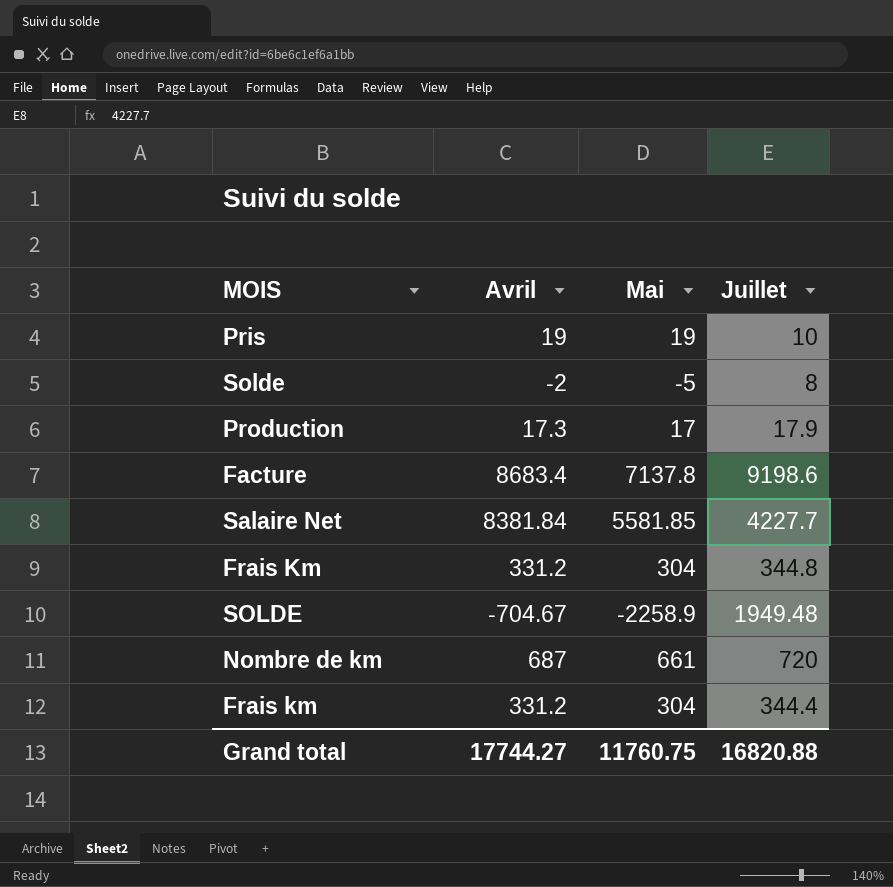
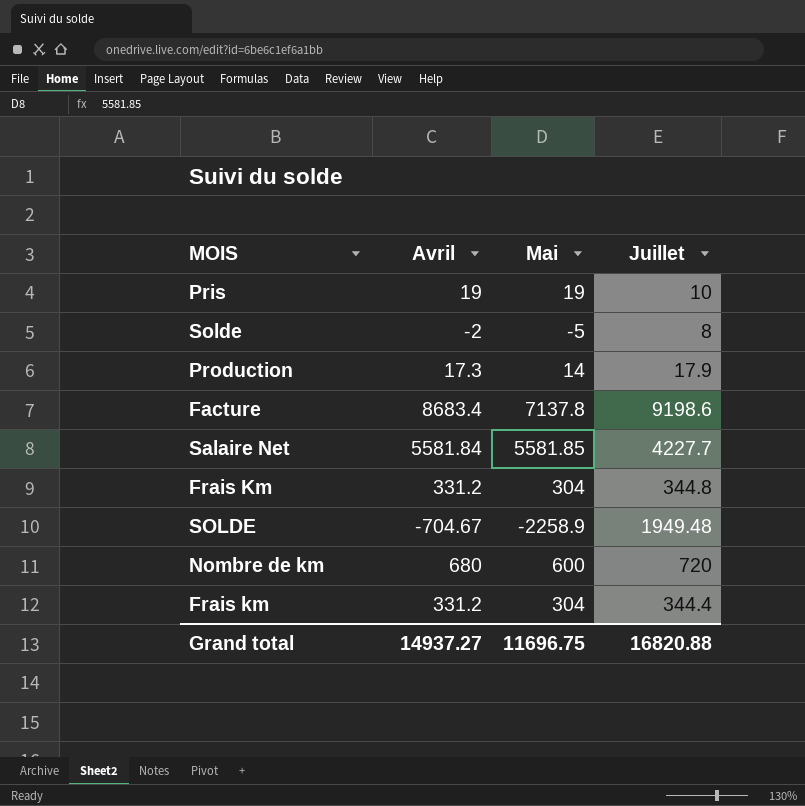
Production | Mai: 17 -> 14
Salaire Net | Avril: 8381.84 -> 5581.84
Nombre de km | Avril: 687 -> 680
Nombre de km | Mai: 661 -> 600
Grand total | Avril: 17744.27 -> 14937.27
Grand total | Mai: 11760.75 -> 11696.75

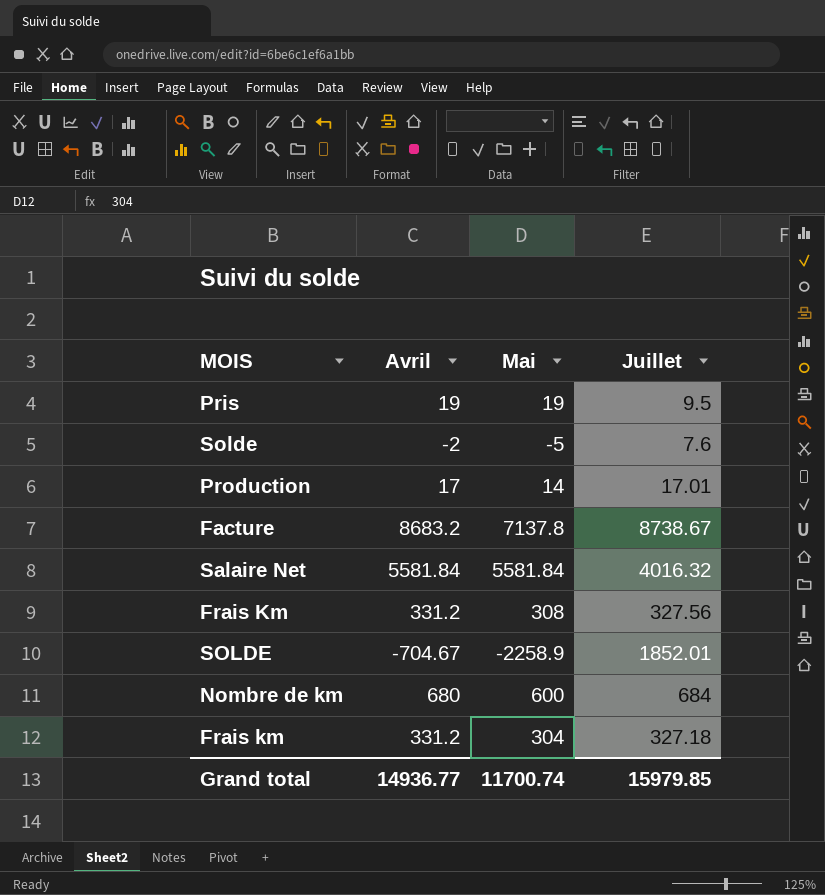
Pris | Juillet: 10 -> 9.5
Solde | Juillet: 8 -> 7.6
Production | Avril: 17.3 -> 17
Production | Juillet: 17.9 -> 17.01
Facture | Avril: 8683.4 -> 8683.2
Facture | Juillet: 9198.6 -> 8738.67
Salaire Net | Mai: 5581.85 -> 5581.84
Salaire Net | Juillet: 4227.7 -> 4016.32
Frais Km | Mai: 304 -> 308
Frais Km | Juillet: 344.8 -> 327.56
SOLDE | Juillet: 1949.48 -> 1852.01
Nombre de km | Juillet: 720 -> 684
Frais km | Juillet: 344.4 -> 327.18
Grand total | Avril: 14937.27 -> 14936.77
Grand total | Mai: 11696.75 -> 11700.74
Grand total | Juillet: 16820.88 -> 15979.85

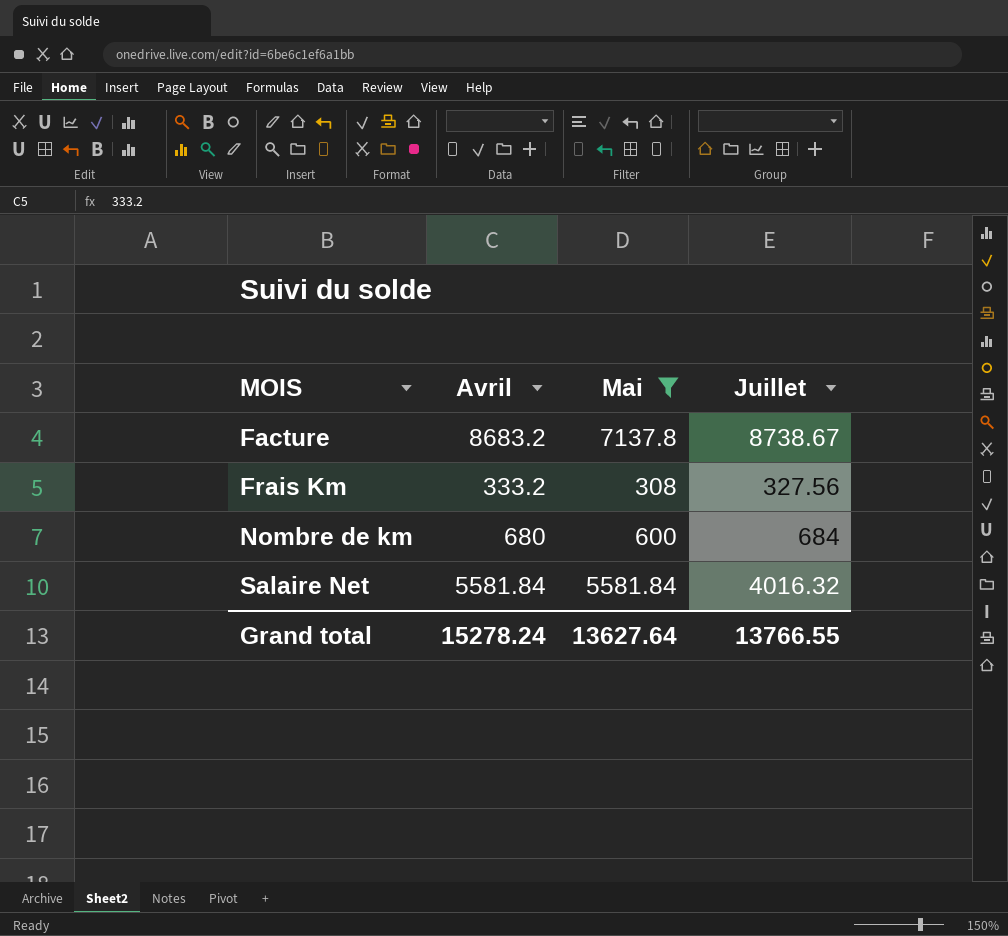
filter: none -> Mai >= 308
row order: none -> MOIS ascending
Frais Km | Avril: 331.2 -> 333.2
Grand total | Avril: 14936.77 -> 15278.24
Grand total | Mai: 11700.74 -> 13627.64
Grand total | Juillet: 15979.85 -> 13766.55

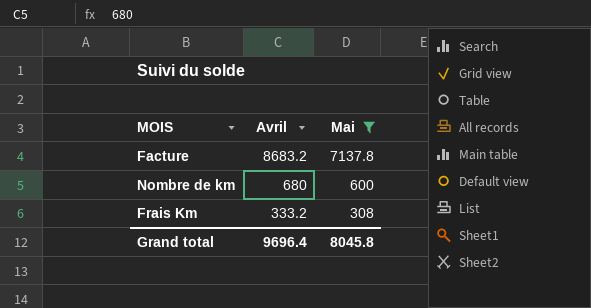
row order: MOIS ascending -> Avril descending
column Juillet | position: 4 -> none
row Salaire Net: 5581.84 | 5581.84 | 4016.32 -> none
Grand total | Avril: 15278.24 -> 9696.4
Grand total | Mai: 13627.64 -> 8045.8

